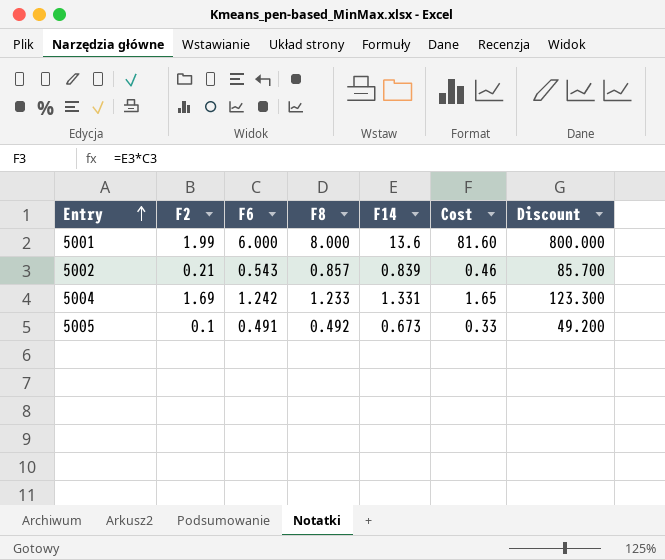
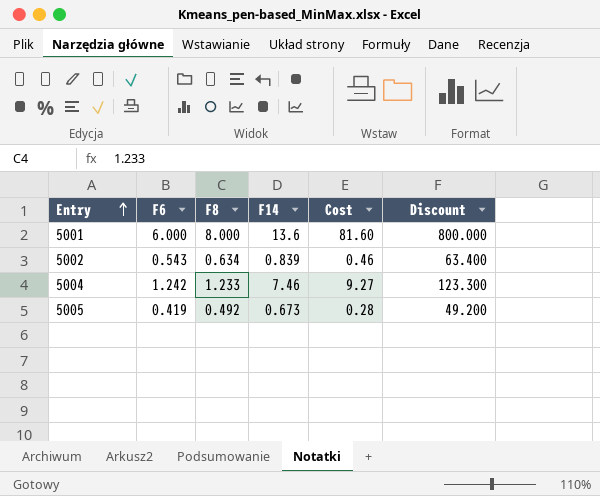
column F2 | position: 2 -> none
5002 | F8: 0.857 -> 0.634
5002 | Discount: 85.700 -> 63.400
5004 | F14: 1.331 -> 7.46
5004 | Cost: 1.65 -> 9.27
5005 | F6: 0.491 -> 0.419
5005 | Cost: 0.33 -> 0.28

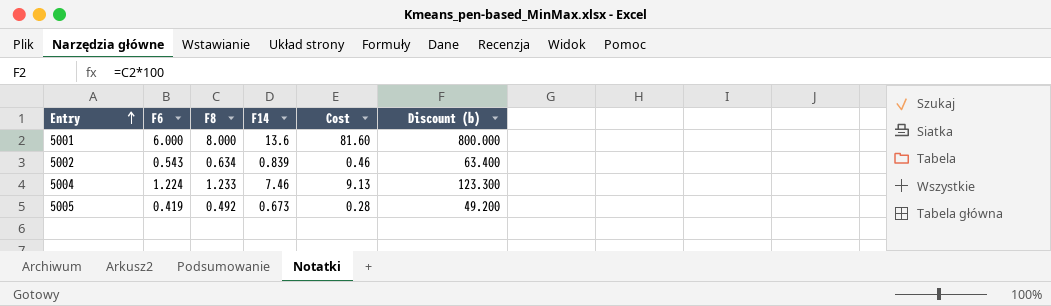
column name: Discount -> Discount (b)
5004 | F6: 1.242 -> 1.224
5004 | Cost: 9.27 -> 9.13

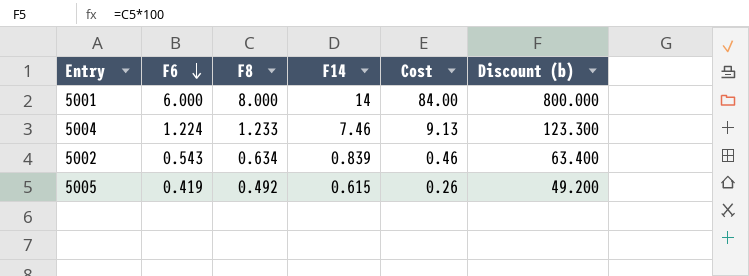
row order: Entry ascending -> F6 descending
5001 | F14: 13.6 -> 14
5001 | Cost: 81.60 -> 84.00
5005 | F14: 0.673 -> 0.615
5005 | Cost: 0.28 -> 0.26

